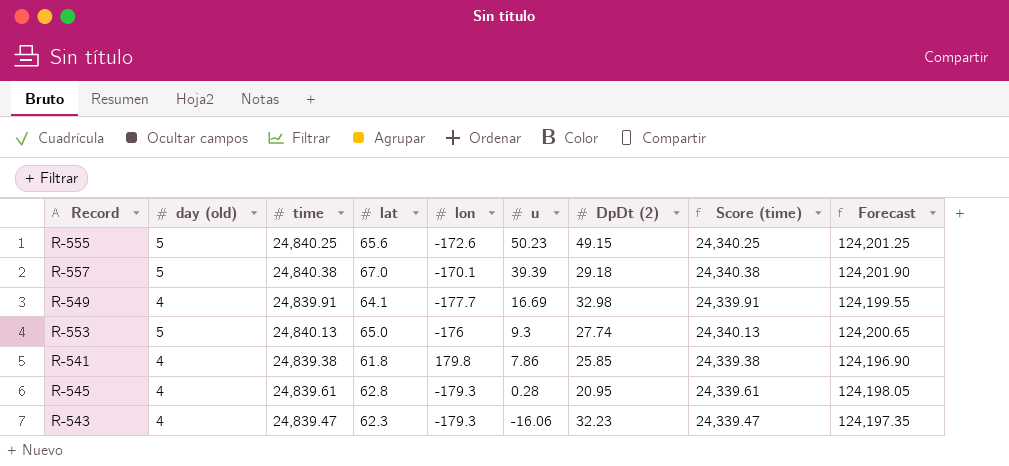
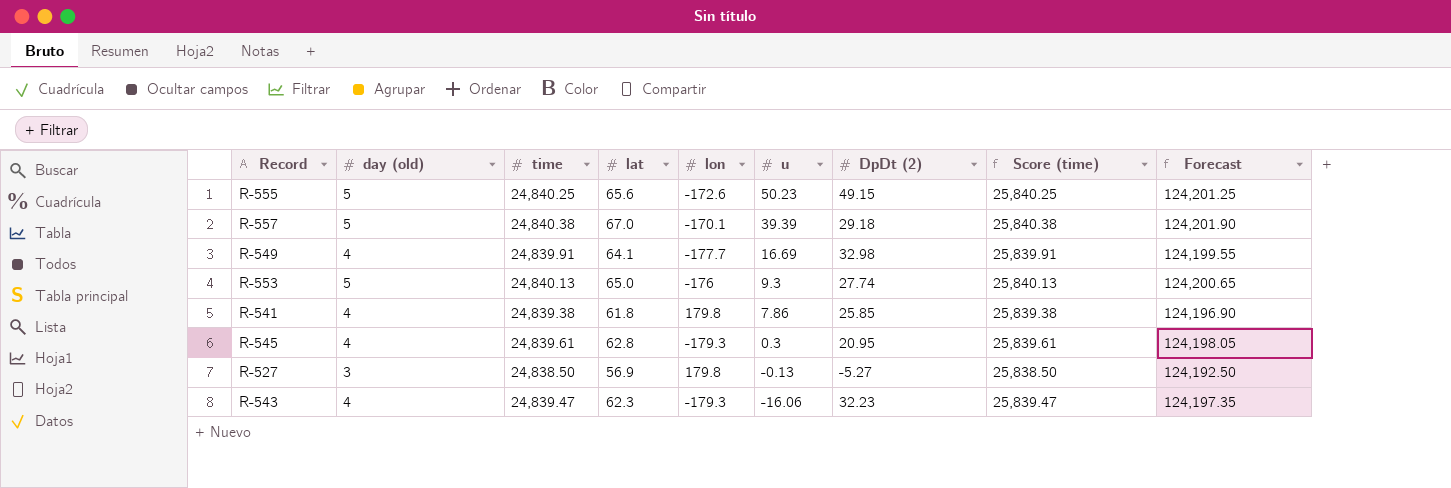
column Score (time) | formula: [time] - 500 -> [time] + 1000
R-545 | u: 0.28 -> 0.3
row R-527: none -> 3 | 24,838.50 | 56.9 | 179.8 | -0.13 | -5.27 | 25,838.50 | 124,192.50

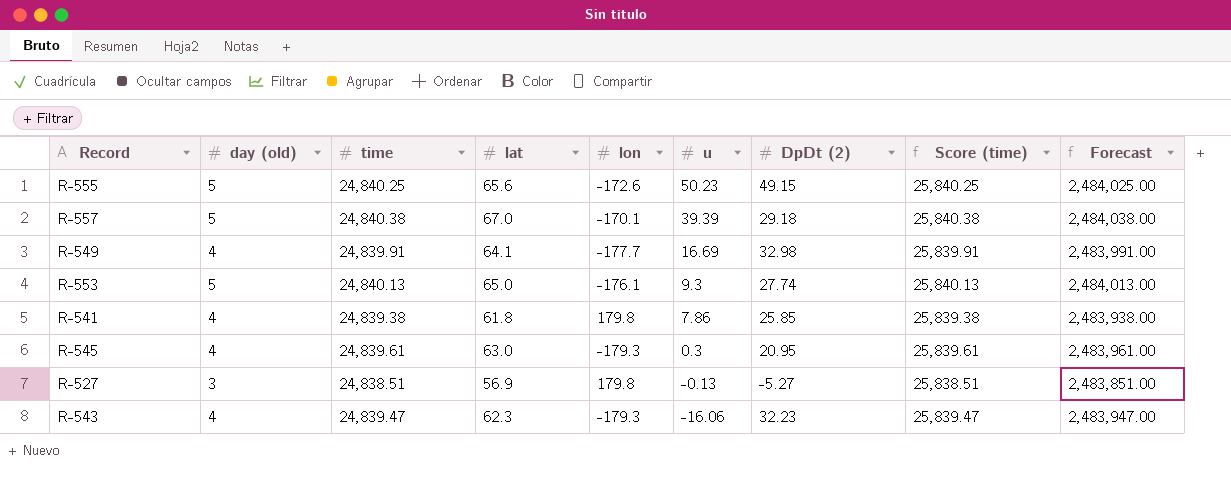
column Forecast | formula: [time] * 5 -> [time] * 100
R-553 | lon: -176 -> -176.1
R-545 | lat: 62.8 -> 63.0
R-527 | time: 24,838.50 -> 24,838.51
R-527 | Score (time): 25,838.50 -> 25,838.51

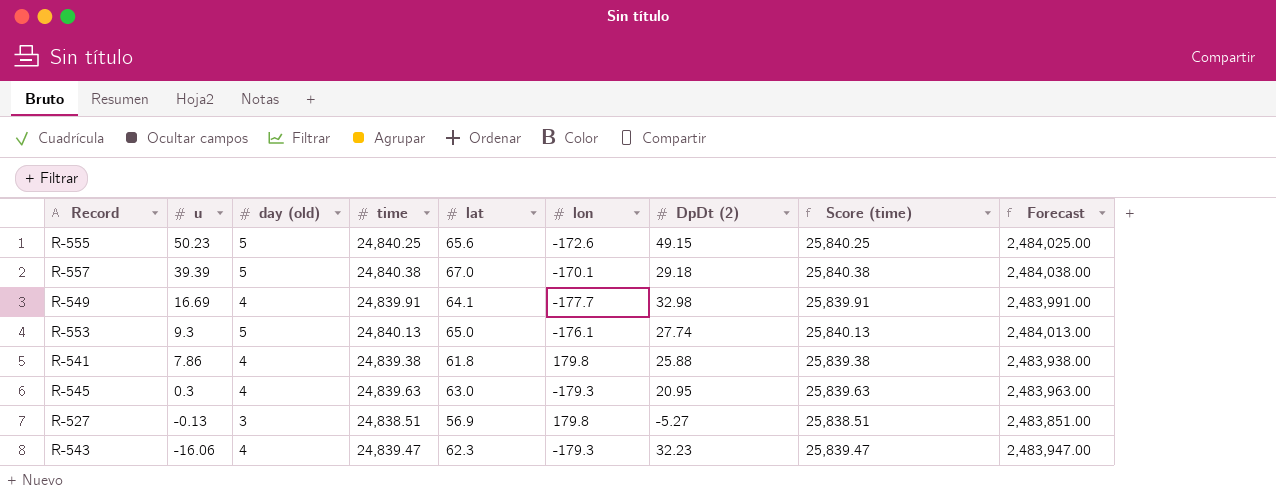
column u | position: 6 -> 2
R-541 | DpDt (2): 25.85 -> 25.88
R-545 | time: 24,839.61 -> 24,839.63
R-545 | Score (time): 25,839.61 -> 25,839.63
R-545 | Forecast: 2,483,961.00 -> 2,483,963.00

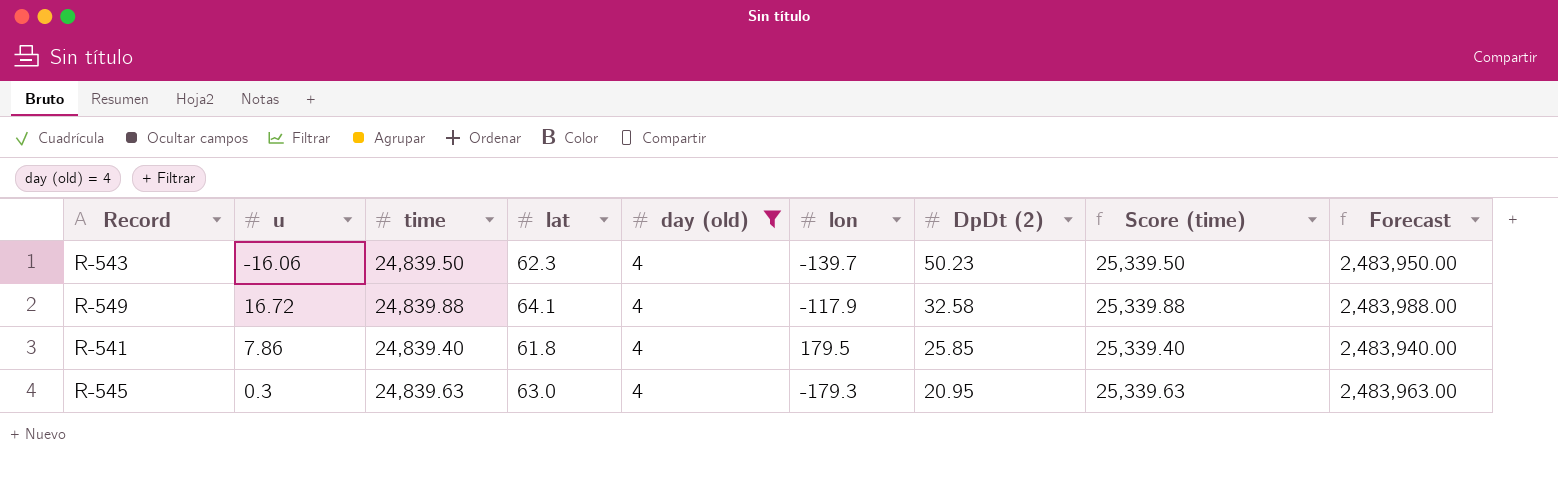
filter: none -> day (old) = 4
row order: u descending -> DpDt (2) descending
column day (old) | position: 3 -> 5
column Score (time) | formula: [time] + 1000 -> [time] + 500
R-543 | time: 24,839.47 -> 24,839.50
R-543 | lon: -179.3 -> -139.7
R-543 | DpDt (2): 32.23 -> 50.23
R-543 | Forecast: 2,483,947.00 -> 2,483,950.00
R-549 | u: 16.69 -> 16.72
R-549 | time: 24,839.91 -> 24,839.88
R-549 | lon: -177.7 -> -117.9
R-549 | DpDt (2): 32.98 -> 32.58
R-549 | Forecast: 2,483,991.00 -> 2,483,988.00
R-541 | time: 24,839.38 -> 24,839.40
R-541 | lon: 179.8 -> 179.5
R-541 | DpDt (2): 25.88 -> 25.85
R-541 | Forecast: 2,483,938.00 -> 2,483,940.00

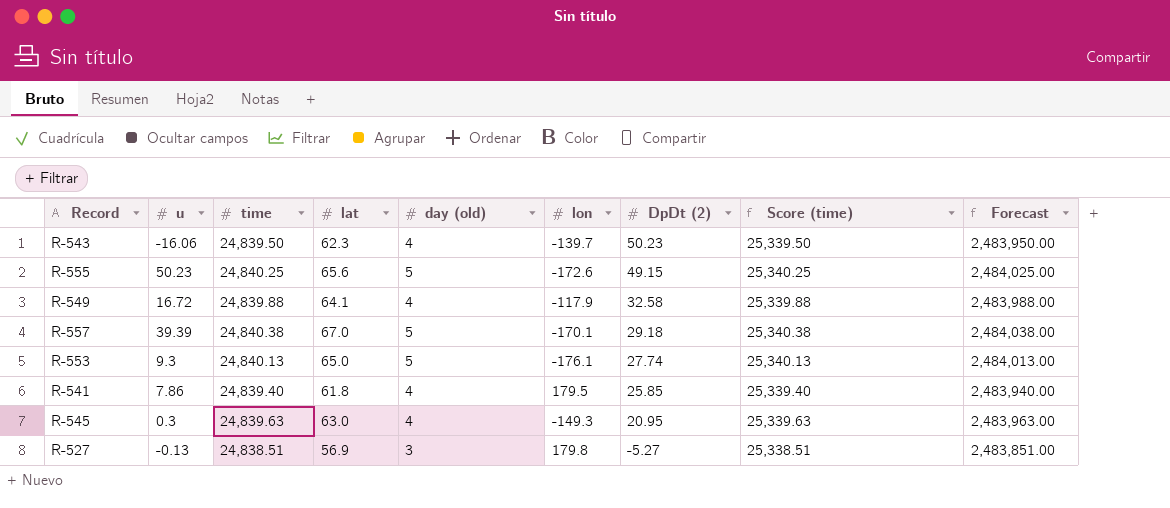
filter: day (old) = 4 -> none
R-545 | lon: -179.3 -> -149.3

